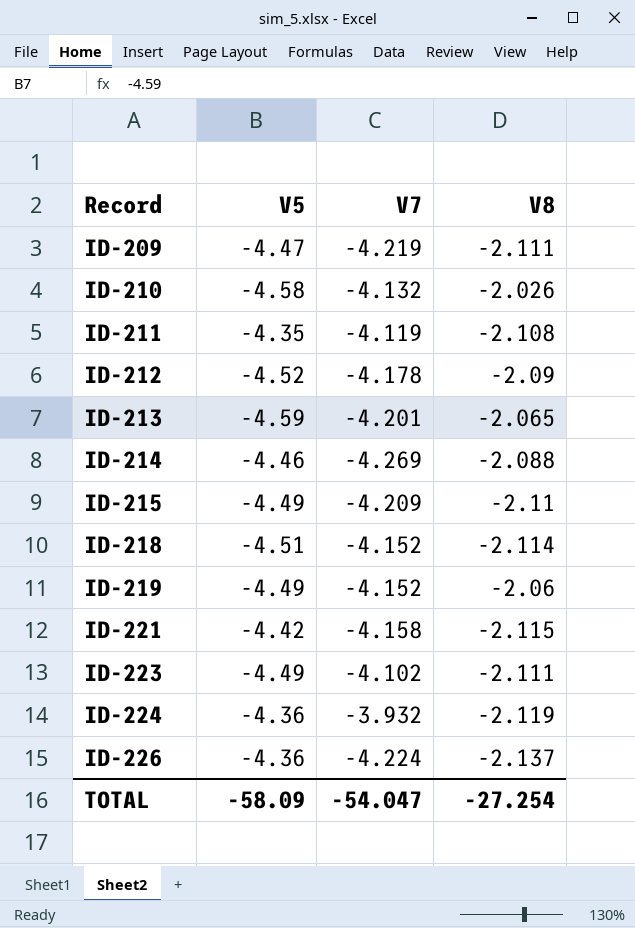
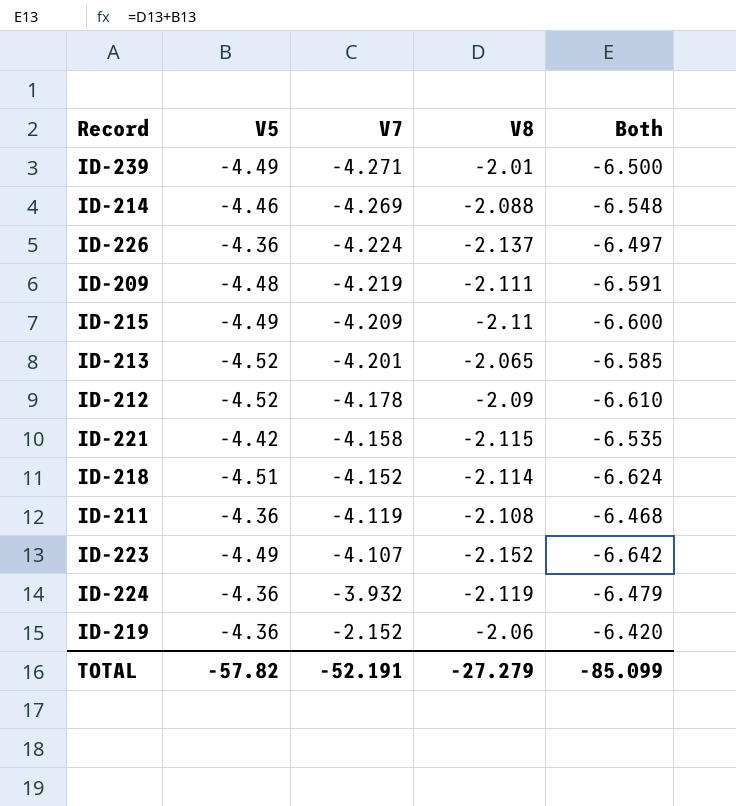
row order: Record ascending -> V7 ascending
column Both | formula: none -> [V5] + [V8]
row ID-210: -4.58 | -4.132 | -2.026 -> none
row ID-239: none -> -4.49 | -4.271 | -2.01 | -6.500
ID-209 | V5: -4.47 -> -4.48
ID-213 | V5: -4.59 -> -4.52
ID-211 | V5: -4.35 -> -4.36
ID-223 | V7: -4.102 -> -4.107
ID-223 | V8: -2.111 -> -2.152
ID-219 | V5: -4.49 -> -4.36
ID-219 | V7: -4.152 -> -2.152
TOTAL | V5: -58.09 -> -57.82
TOTAL | V7: -54.047 -> -52.191
TOTAL | V8: -27.254 -> -27.279

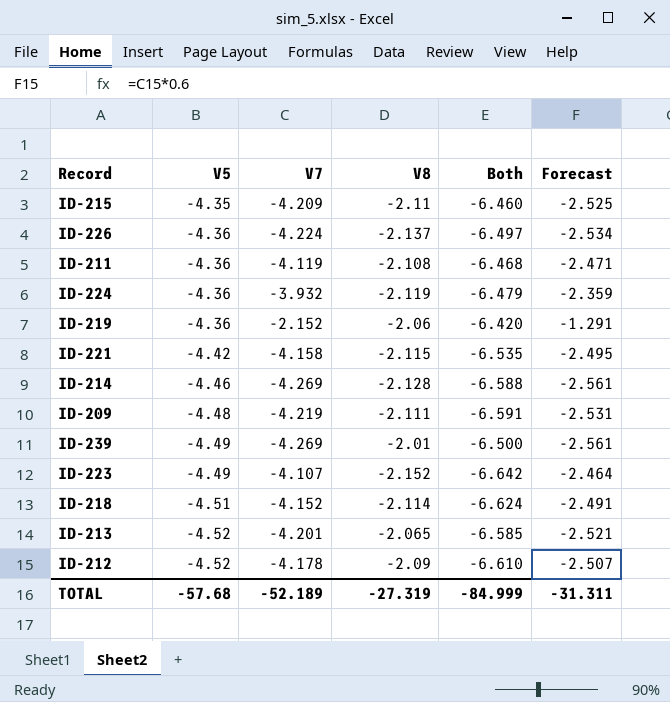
row order: V7 ascending -> V5 descending
column Forecast | formula: none -> [V7] * 0.6
ID-215 | V5: -4.49 -> -4.35
ID-215 | Both: -6.600 -> -6.460
ID-214 | V8: -2.088 -> -2.128
ID-214 | Both: -6.548 -> -6.588
ID-239 | V7: -4.271 -> -4.269
TOTAL | V5: -57.82 -> -57.68
TOTAL | V7: -52.191 -> -52.189
TOTAL | V8: -27.279 -> -27.319
TOTAL | Both: -85.099 -> -84.999

